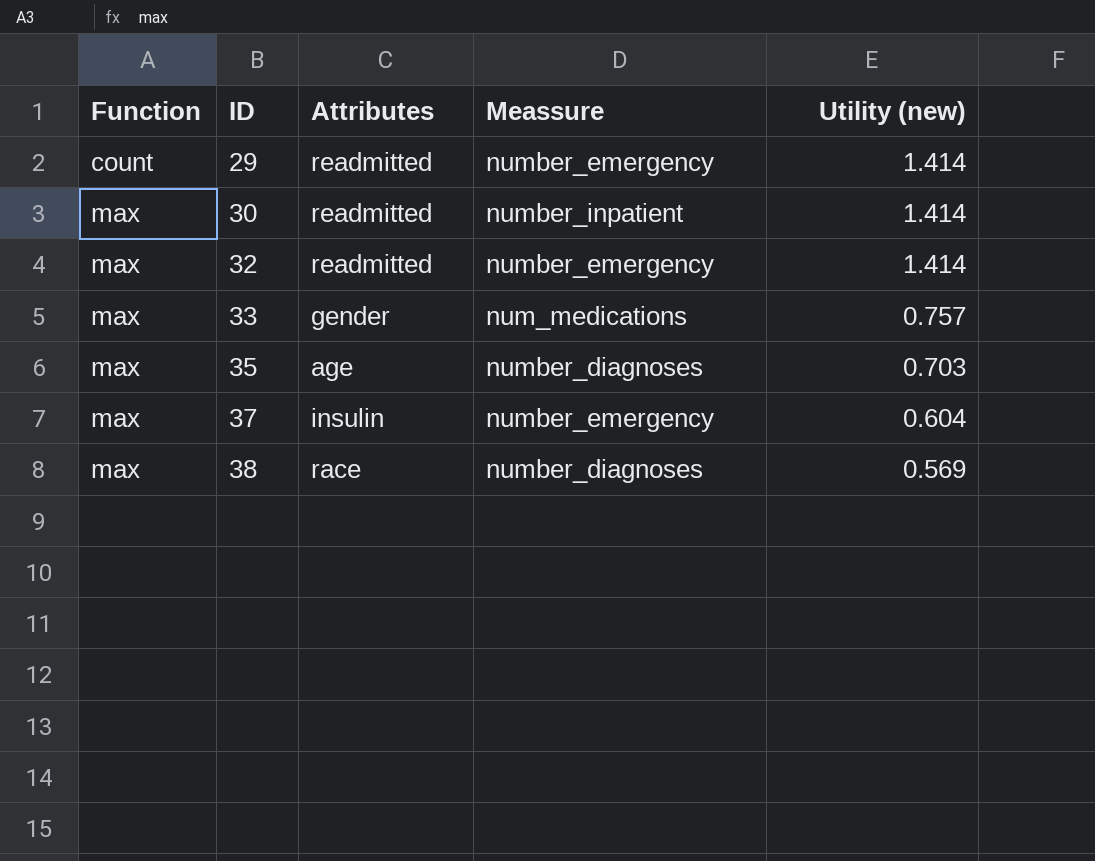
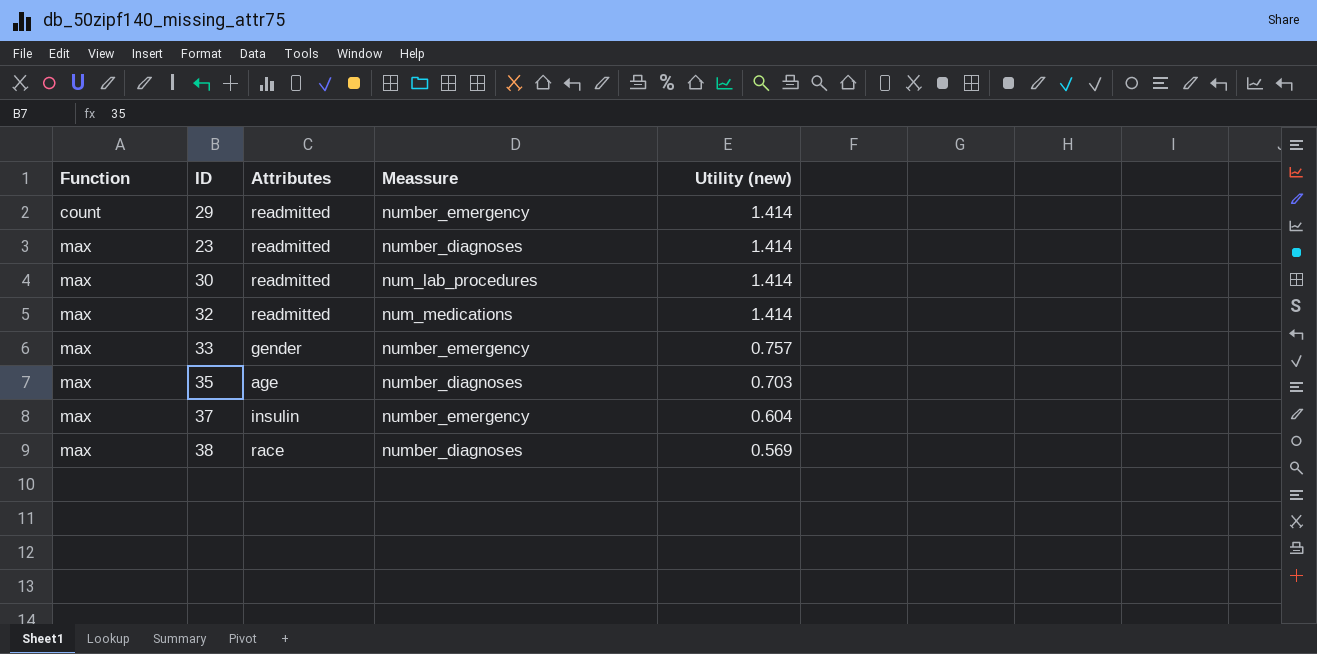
row 23: none -> max | readmitted | number_diagnoses | 1.414
30 | Meassure: number_inpatient -> num_lab_procedures
32 | Meassure: number_emergency -> num_medications
33 | Meassure: num_medications -> number_emergency

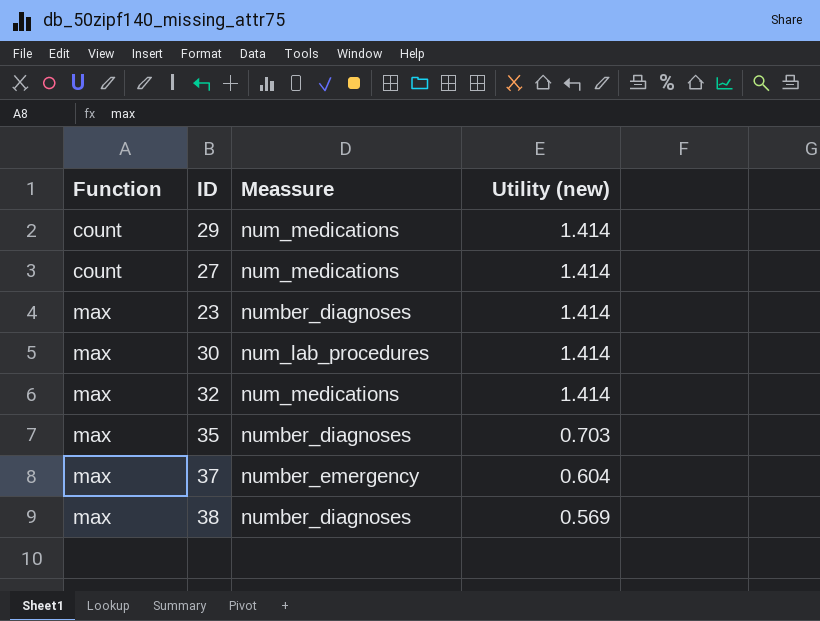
column Attributes | position: 3 -> none
row 33: max | gender | number_emergency | 0.757 -> none
29 | Meassure: number_emergency -> num_medications
row 27: none -> count | num_medications | 1.414

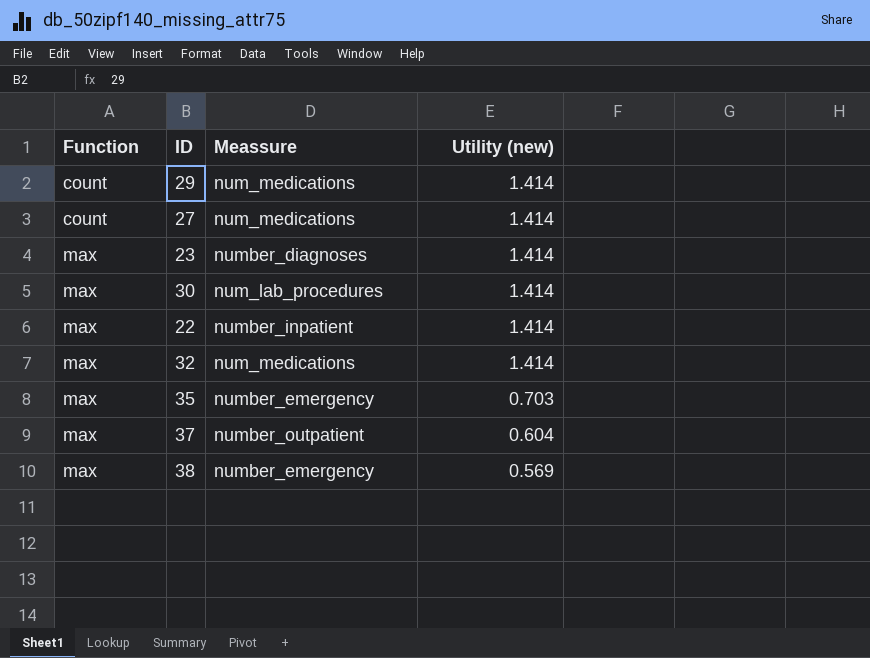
row 22: none -> max | number_inpatient | 1.414
35 | Meassure: number_diagnoses -> number_emergency
37 | Meassure: number_emergency -> number_outpatient
38 | Meassure: number_diagnoses -> number_emergency

